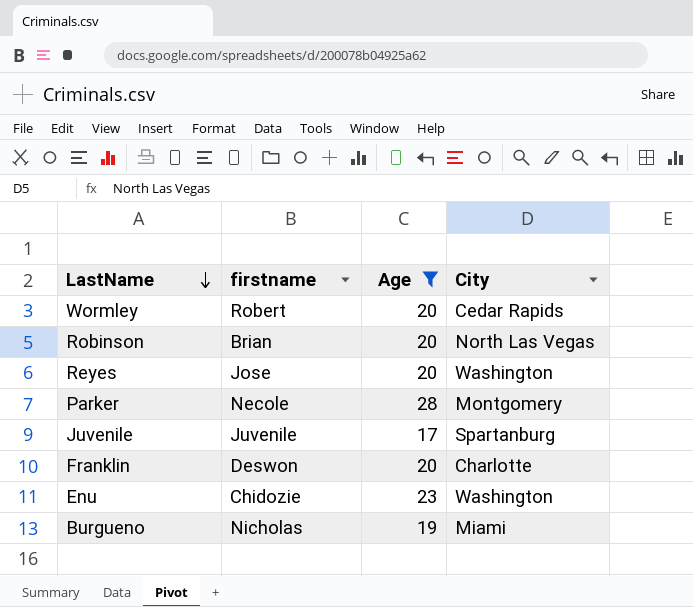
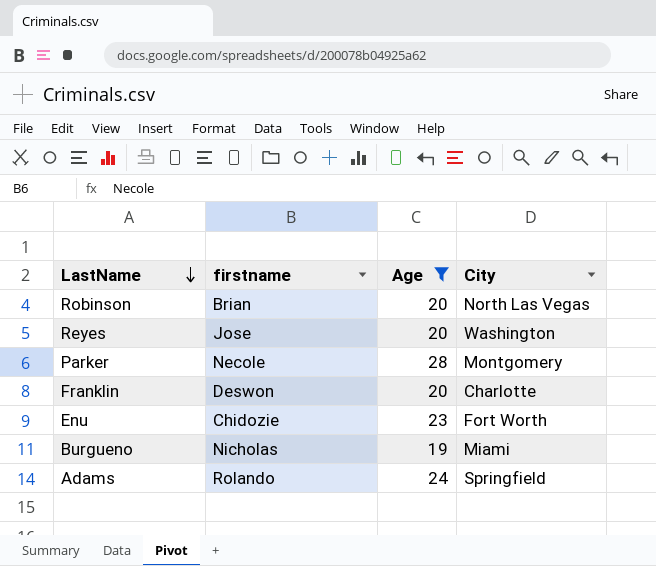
row Wormley: Robert | 20 | Cedar Rapids -> none
row Juvenile: Juvenile | 17 | Spartanburg -> none
Enu | City: Washington -> Fort Worth
row Adams: none -> Rolando | 24 | Springfield

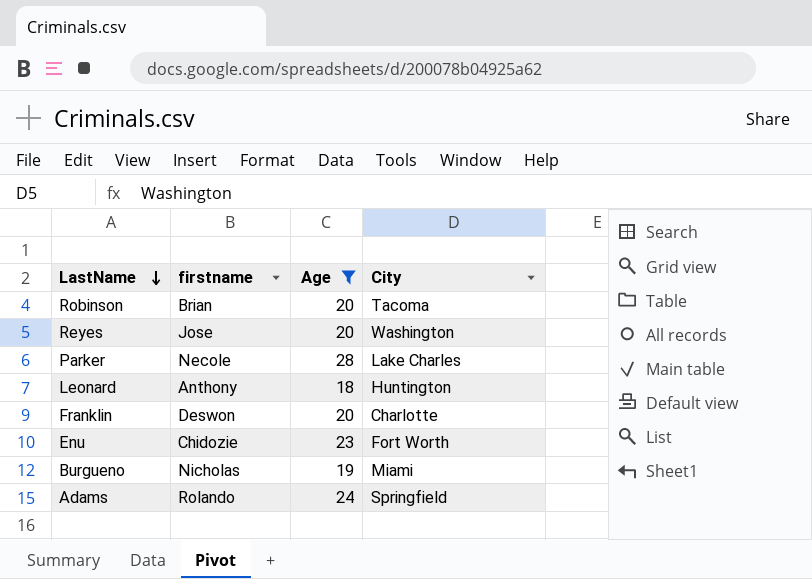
Robinson | City: North Las Vegas -> Tacoma
Parker | City: Montgomery -> Lake Charles
row Leonard: none -> Anthony | 18 | Huntington

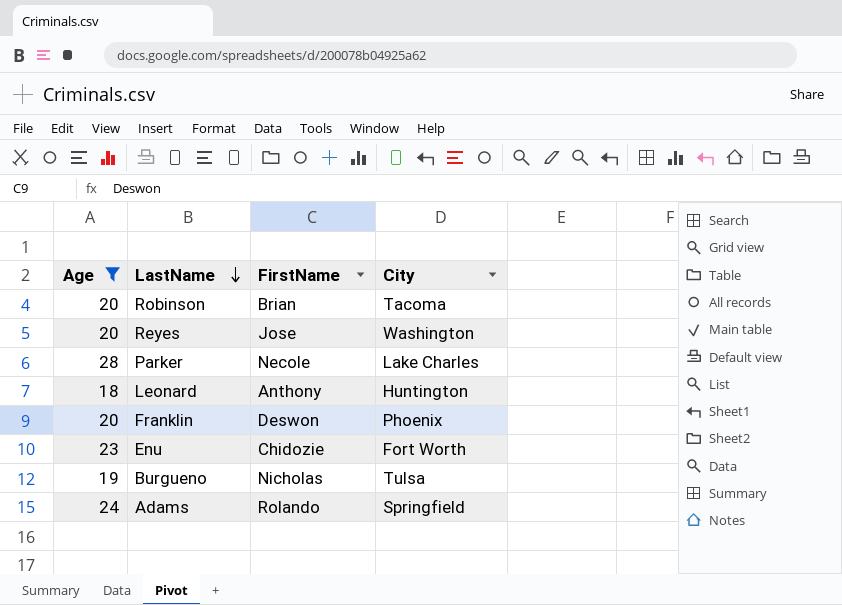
column Age | position: 3 -> 1
column name: firstname -> FirstName
Franklin | City: Charlotte -> Phoenix
Burgueno | City: Miami -> Tulsa

